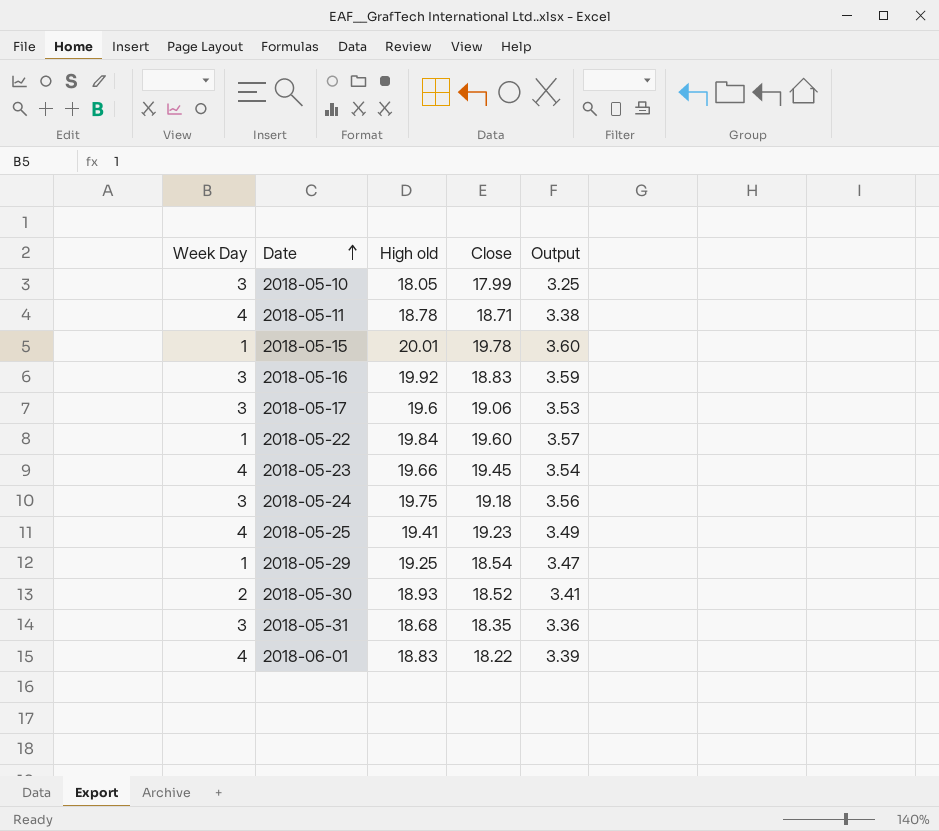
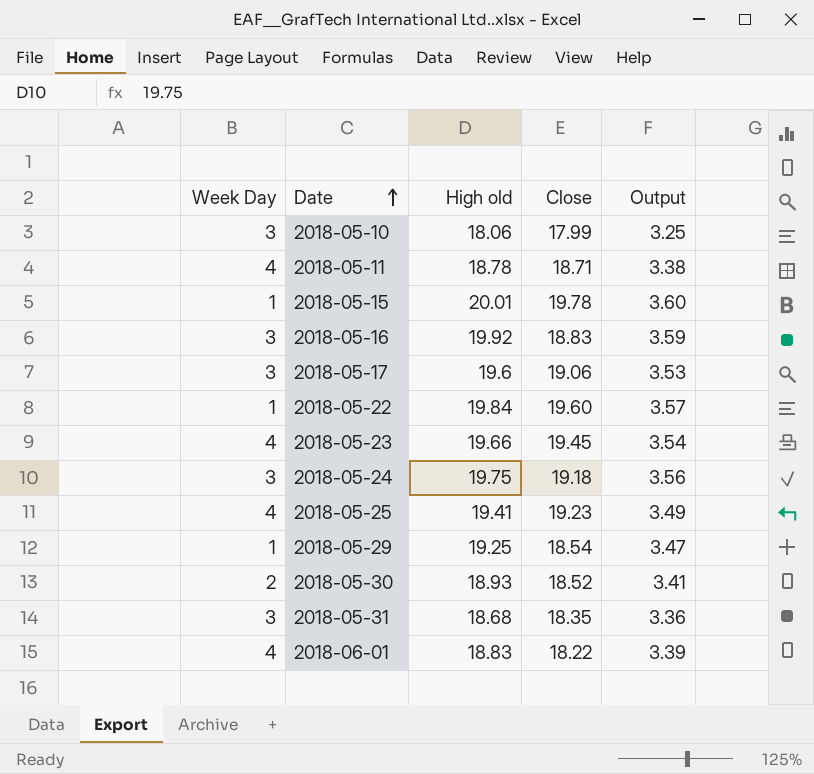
2018-05-10 | High old: 18.05 -> 18.06

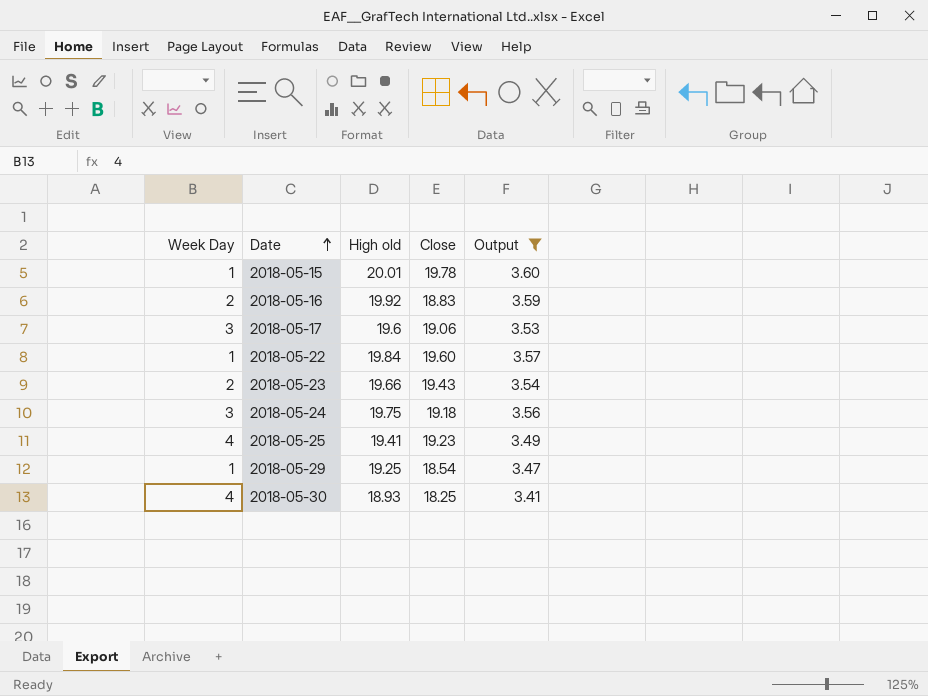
filter: none -> Output >= 3.41
2018-05-16 | Week Day: 3 -> 2
2018-05-23 | Week Day: 4 -> 2
2018-05-23 | Close: 19.45 -> 19.43
2018-05-30 | Week Day: 2 -> 4
2018-05-30 | Close: 18.52 -> 18.25

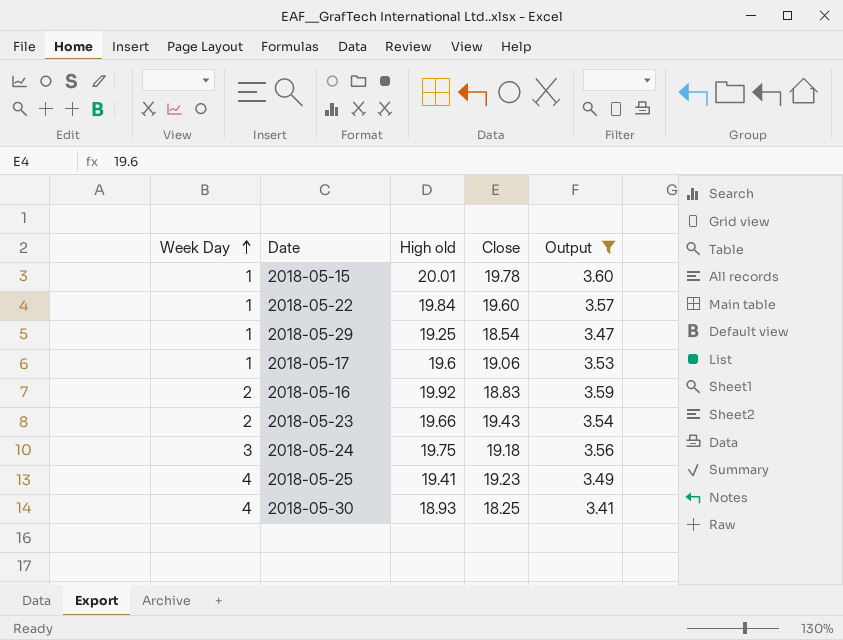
row order: Date ascending -> Week Day ascending
2018-05-17 | Week Day: 3 -> 1

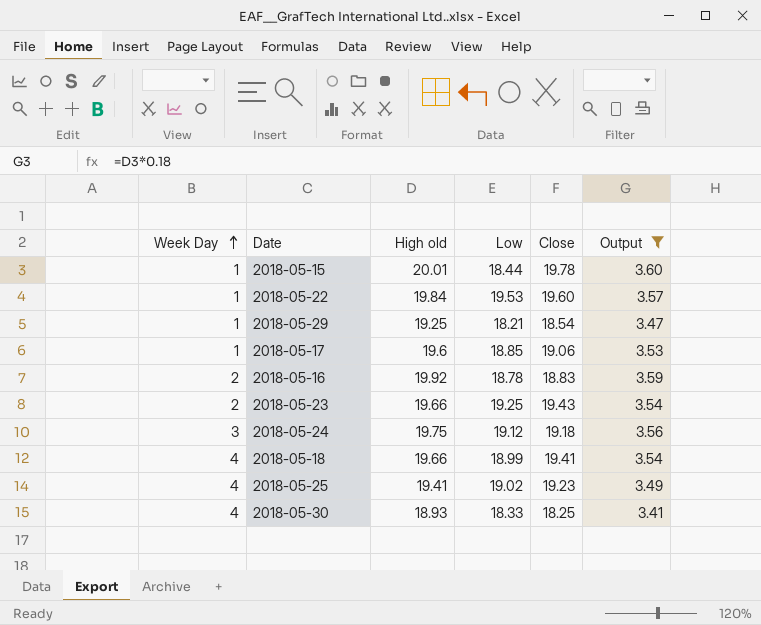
column Low | position: none -> 4
row 2018-05-18: none -> 4 | 19.66 | 18.99 | 19.41 | 3.54

